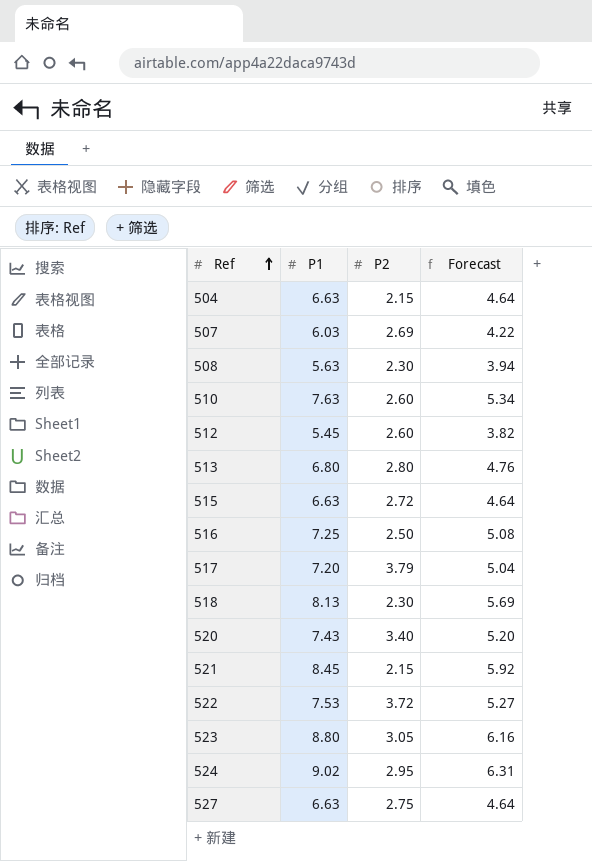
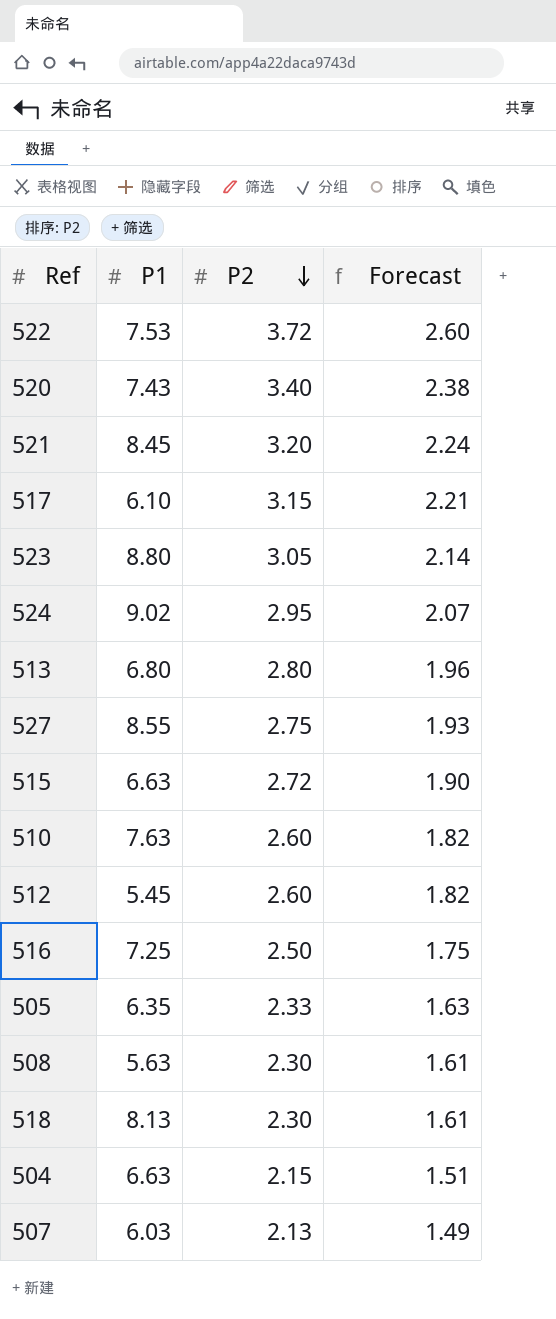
row order: Ref ascending -> P2 descending
column Forecast | formula: [P1] * 0.7 -> [P2] * 0.7
521 | P2: 2.15 -> 3.20
517 | P1: 7.20 -> 6.10
517 | P2: 3.79 -> 3.15
527 | P1: 6.63 -> 8.55
row 505: none -> 6.35 | 2.33 | 1.63
507 | P2: 2.69 -> 2.13

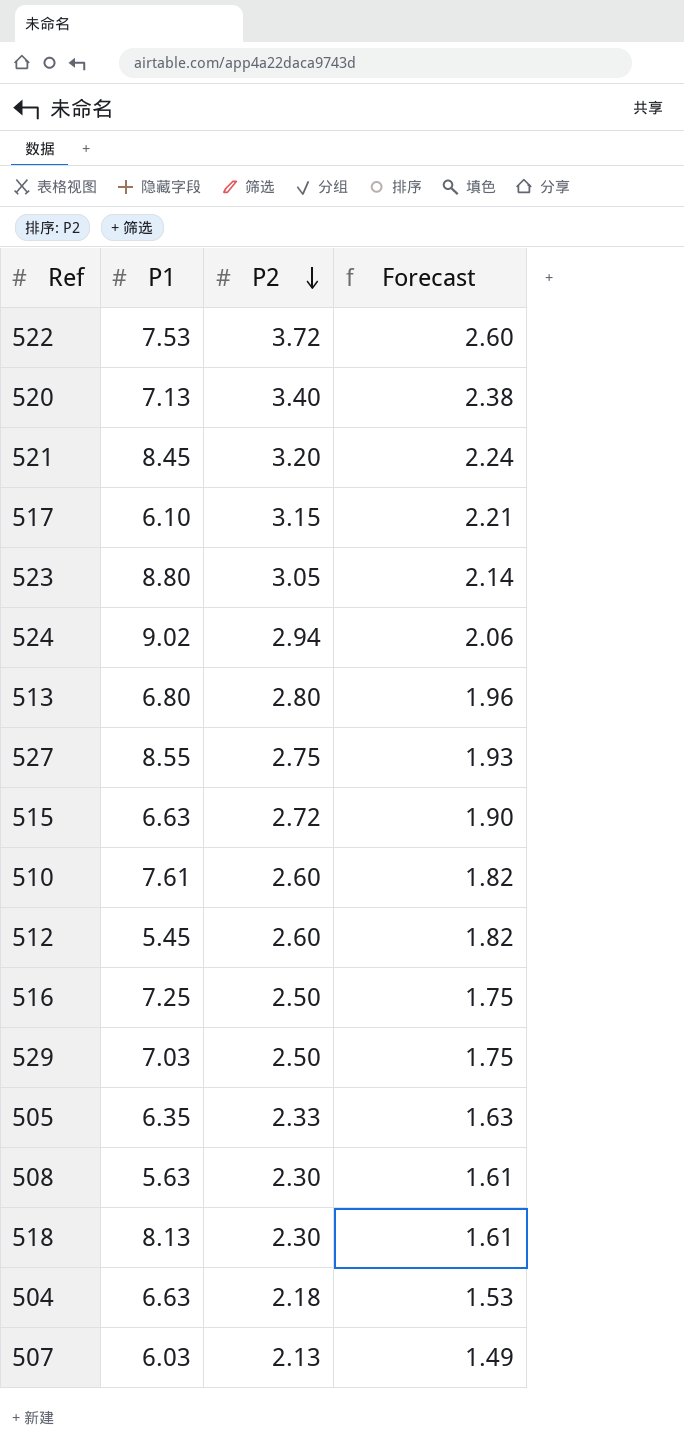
520 | P1: 7.43 -> 7.13
524 | P2: 2.95 -> 2.94
524 | Forecast: 2.07 -> 2.06
510 | P1: 7.63 -> 7.61
row 529: none -> 7.03 | 2.50 | 1.75
504 | P2: 2.15 -> 2.18
504 | Forecast: 1.51 -> 1.53

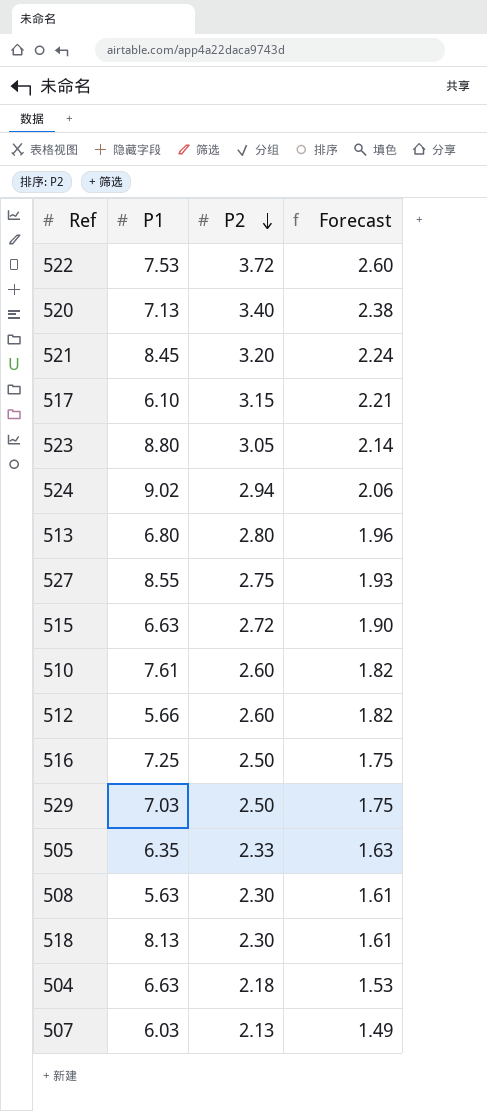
512 | P1: 5.45 -> 5.66

